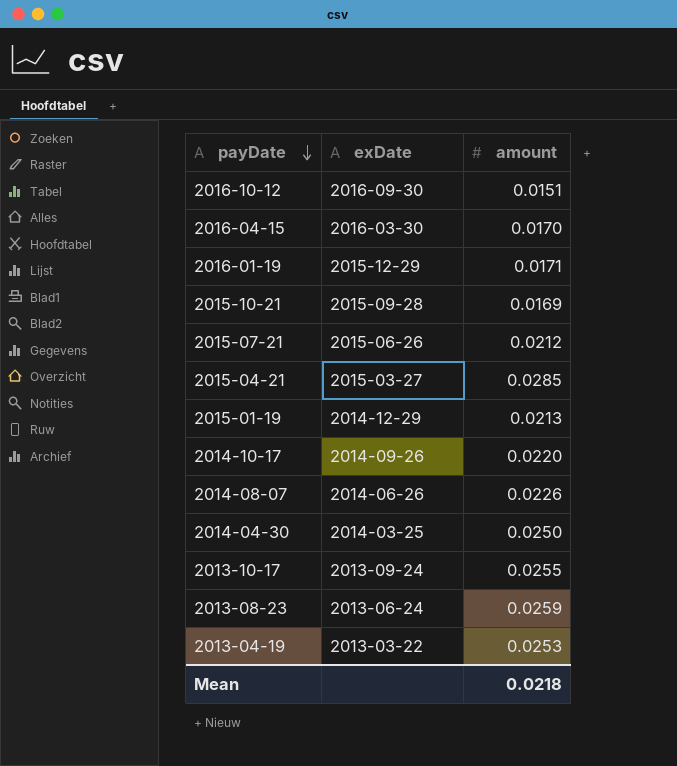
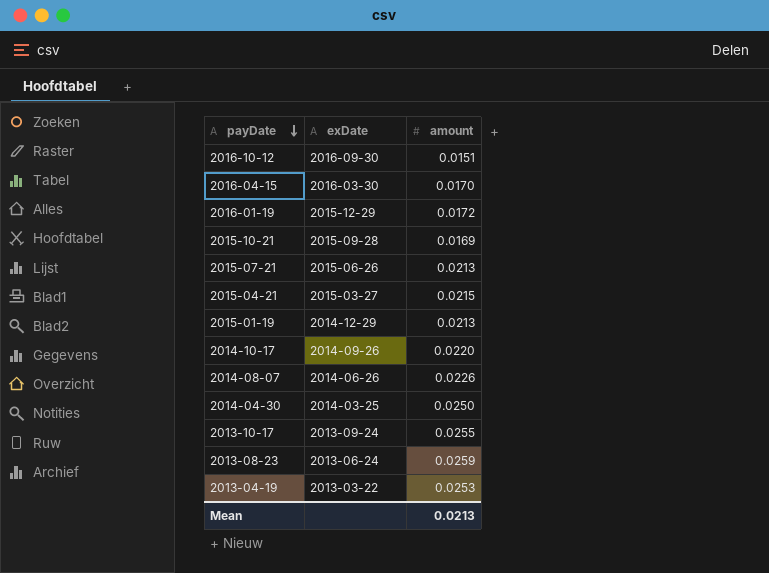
2016-01-19 | amount: 0.0171 -> 0.0172
2015-07-21 | amount: 0.0212 -> 0.0213
2015-04-21 | amount: 0.0285 -> 0.0215
Mean | amount: 0.0218 -> 0.0213

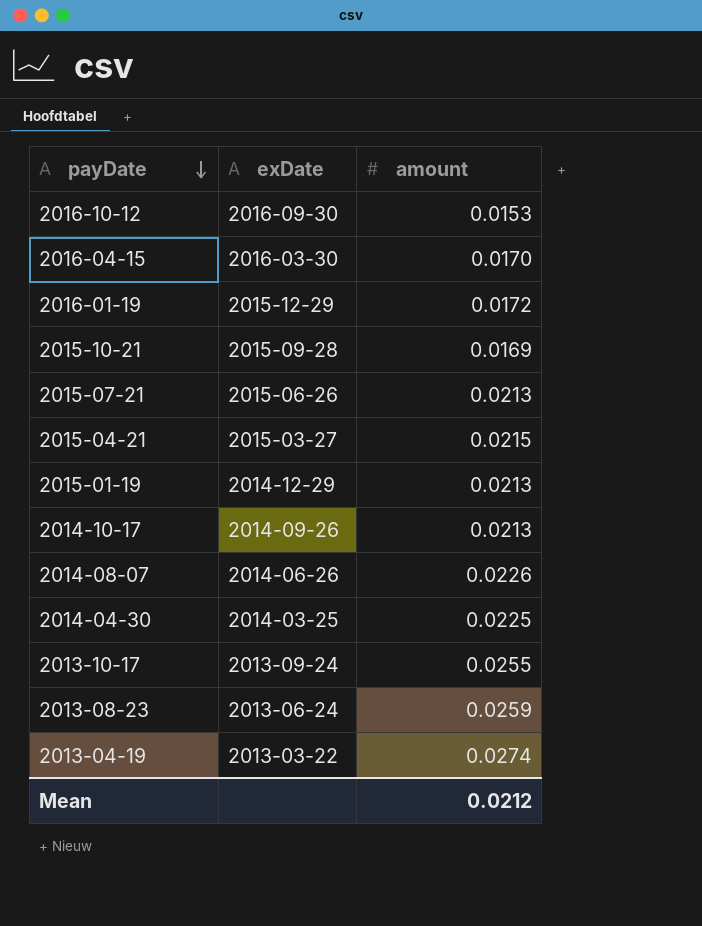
2016-10-12 | amount: 0.0151 -> 0.0153
2014-10-17 | amount: 0.0220 -> 0.0213
2014-04-30 | amount: 0.0250 -> 0.0225
2013-04-19 | amount: 0.0253 -> 0.0274
Mean | amount: 0.0213 -> 0.0212

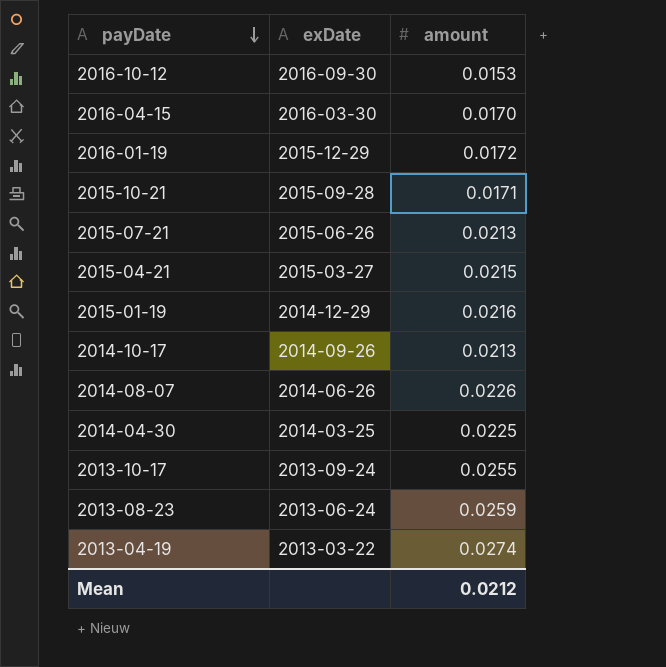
2015-10-21 | amount: 0.0169 -> 0.0171
2015-01-19 | amount: 0.0213 -> 0.0216

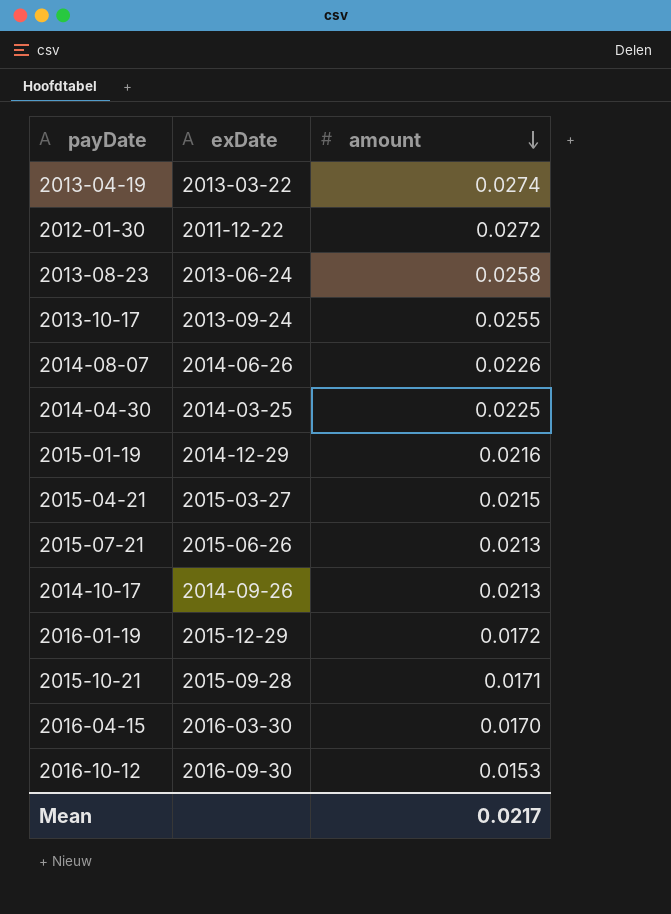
row order: payDate descending -> amount descending
row 2012-01-30: none -> 2011-12-22 | 0.0272
2013-08-23 | amount: 0.0259 -> 0.0258
Mean | amount: 0.0212 -> 0.0217

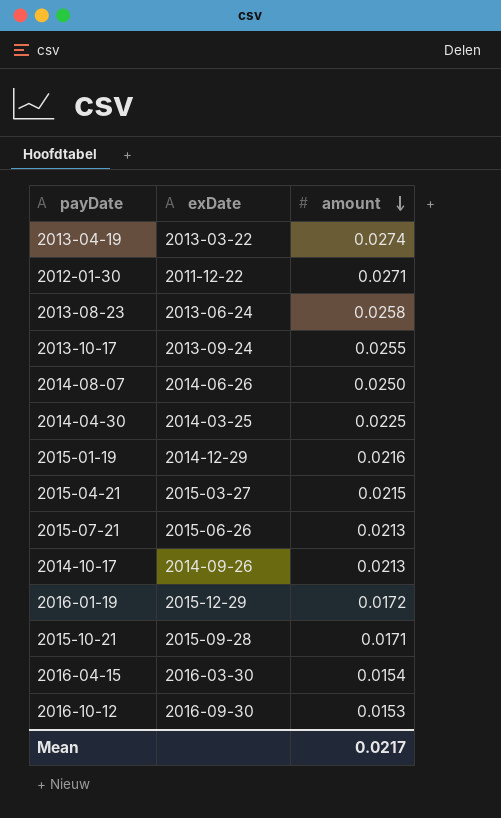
2012-01-30 | amount: 0.0272 -> 0.0271
2014-08-07 | amount: 0.0226 -> 0.0250
2016-04-15 | amount: 0.0170 -> 0.0154

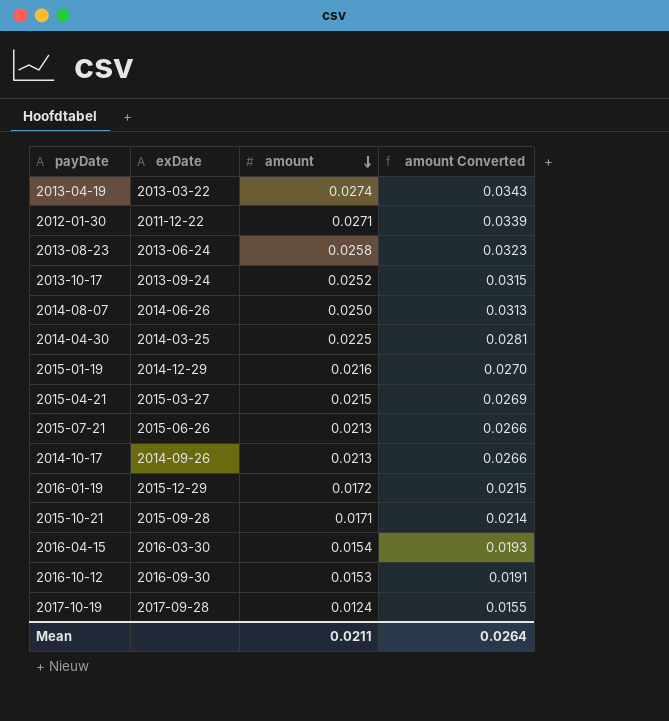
column amount Converted | formula: none -> [amount] * 1.25
2013-10-17 | amount: 0.0255 -> 0.0252
row 2017-10-19: none -> 2017-09-28 | 0.0124 | 0.0155
Mean | amount: 0.0217 -> 0.0211

